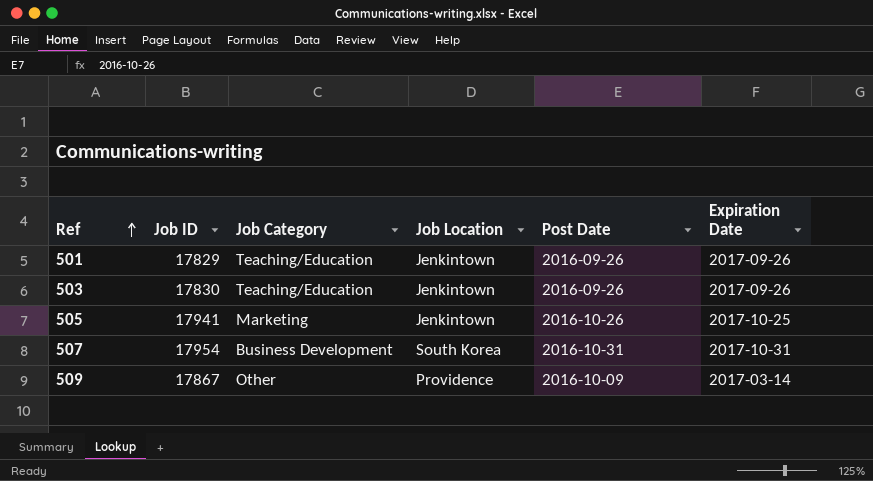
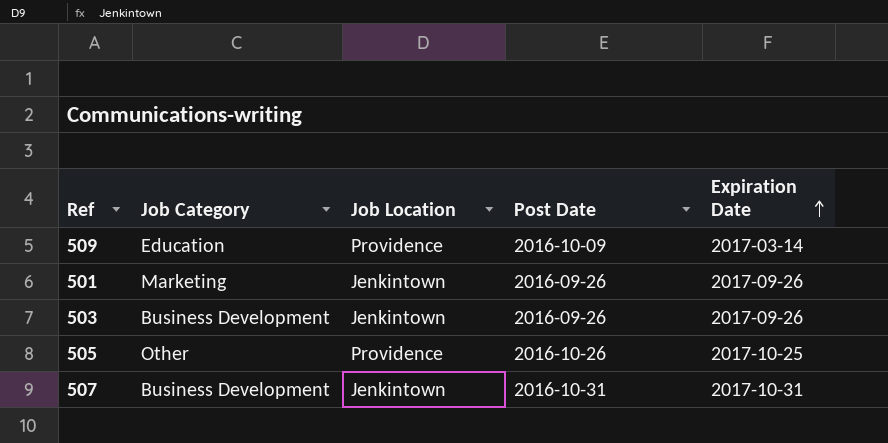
row order: Ref ascending -> Expiration Date ascending
column Job ID | position: 2 -> none
509 | Job Category: Other -> Education
501 | Job Category: Teaching/Education -> Marketing
503 | Job Category: Teaching/Education -> Business Development
505 | Job Category: Marketing -> Other
505 | Job Location: Jenkintown -> Providence
507 | Job Location: South Korea -> Jenkintown

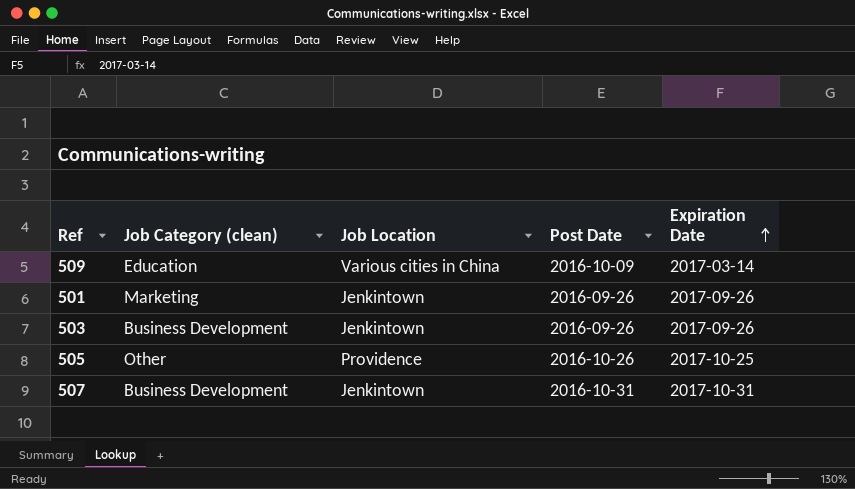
column name: Job Category -> Job Category (clean)
509 | Job Location: Providence -> Various cities in China

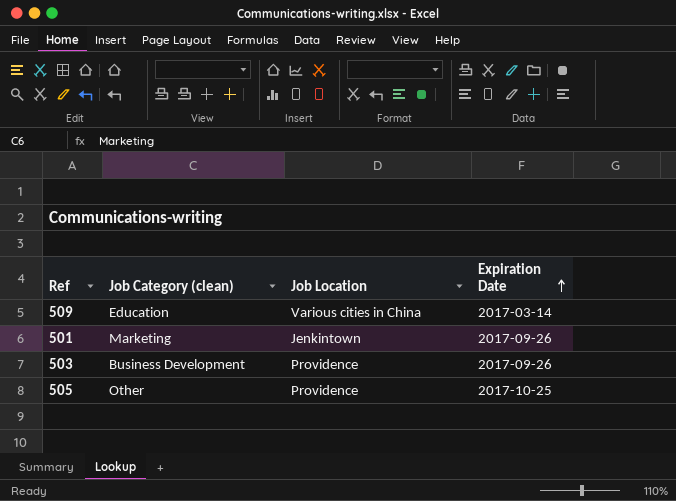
column Post Date | position: 4 -> none
row 507: Business Development | Jenkintown | 2016-10-31 | 2017-10-31 -> none
503 | Job Location: Jenkintown -> Providence

